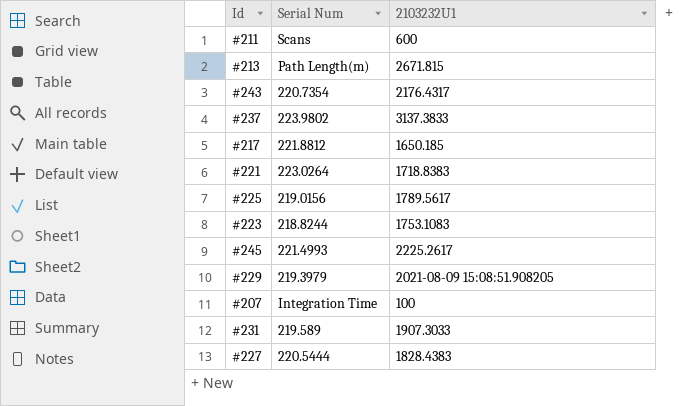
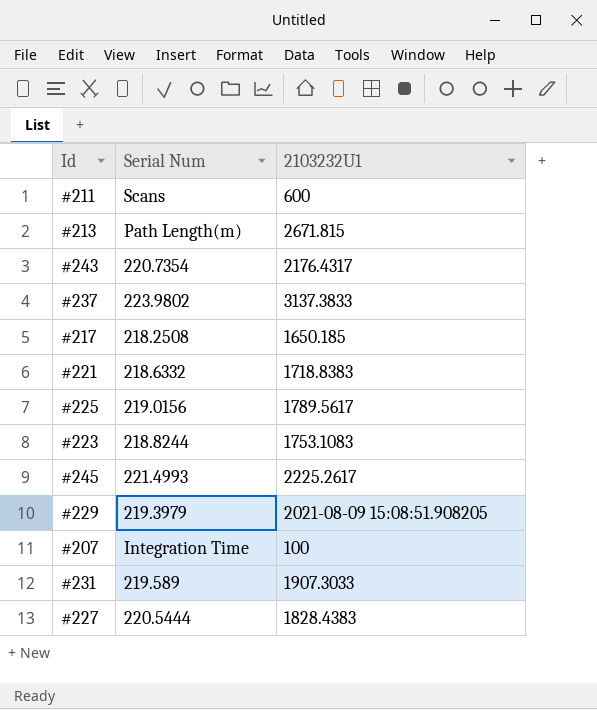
#217 | Serial Num: 221.8812 -> 218.2508
#221 | Serial Num: 223.0264 -> 218.6332

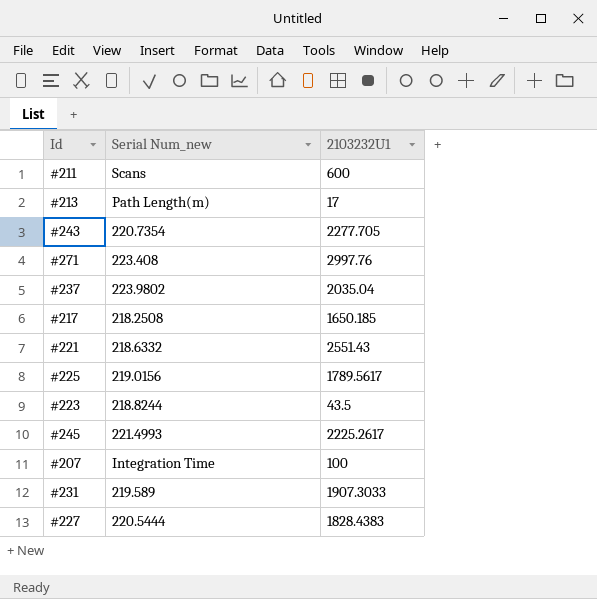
column name: Serial Num -> Serial Num_new
row #229: 219.3979 | 2021-08-09 15:08:51.908205 -> none
#213 | 2103232U1: 2671.815 -> 17
#243 | 2103232U1: 2176.4317 -> 2277.705
row #271: none -> 223.408 | 2997.76
#237 | 2103232U1: 3137.3833 -> 2035.04
#221 | 2103232U1: 1718.8383 -> 2551.43
#223 | 2103232U1: 1753.1083 -> 43.5

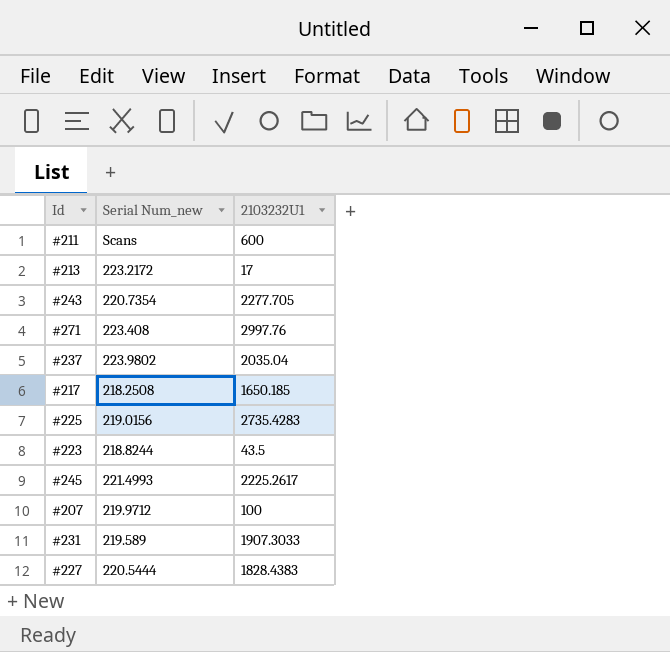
row #221: 218.6332 | 2551.43 -> none
#213 | Serial Num_new: Path Length(m) -> 223.2172
#225 | 2103232U1: 1789.5617 -> 2735.4283
#207 | Serial Num_new: Integration Time -> 219.9712

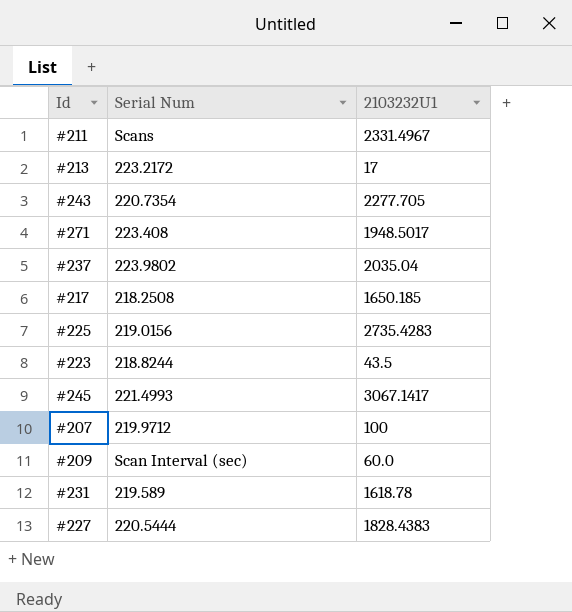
column name: Serial Num_new -> Serial Num
#211 | 2103232U1: 600 -> 2331.4967
#271 | 2103232U1: 2997.76 -> 1948.5017
#245 | 2103232U1: 2225.2617 -> 3067.1417
row #209: none -> Scan Interval (sec) | 60.0
#231 | 2103232U1: 1907.3033 -> 1618.78

